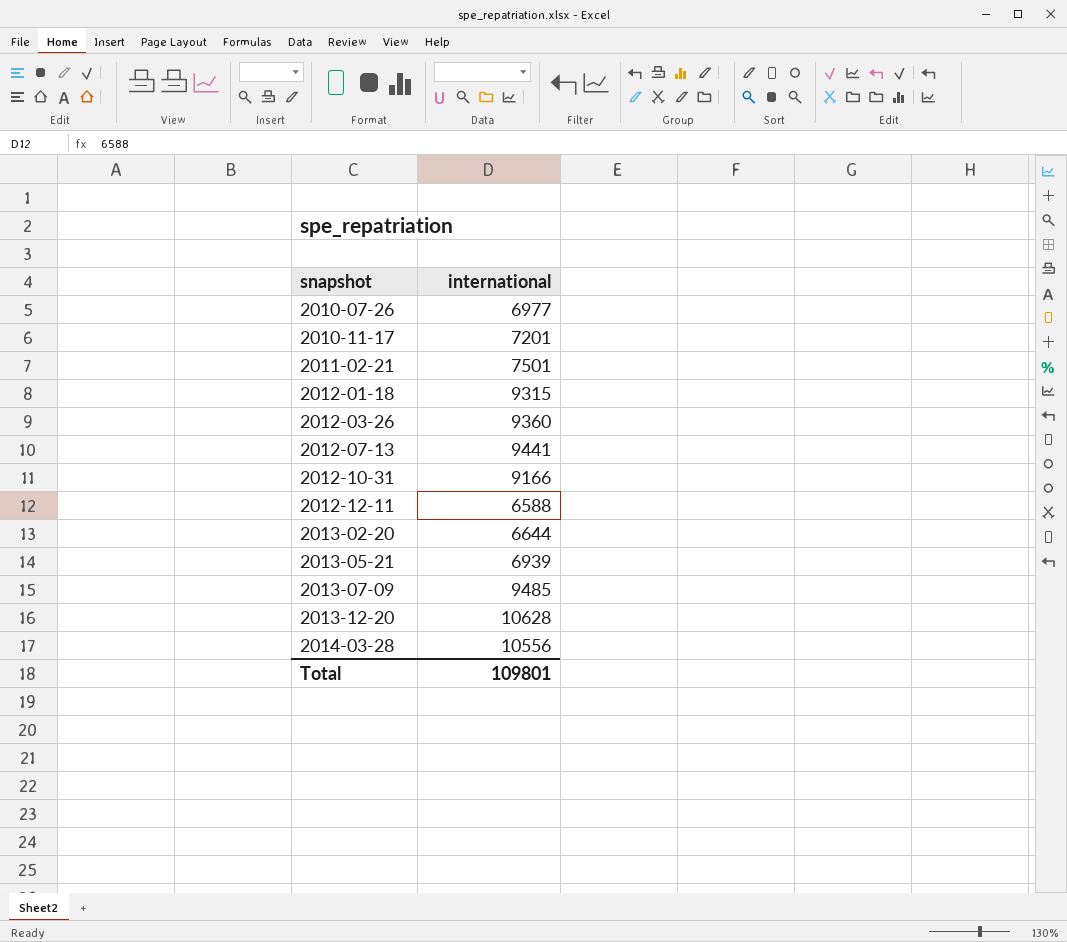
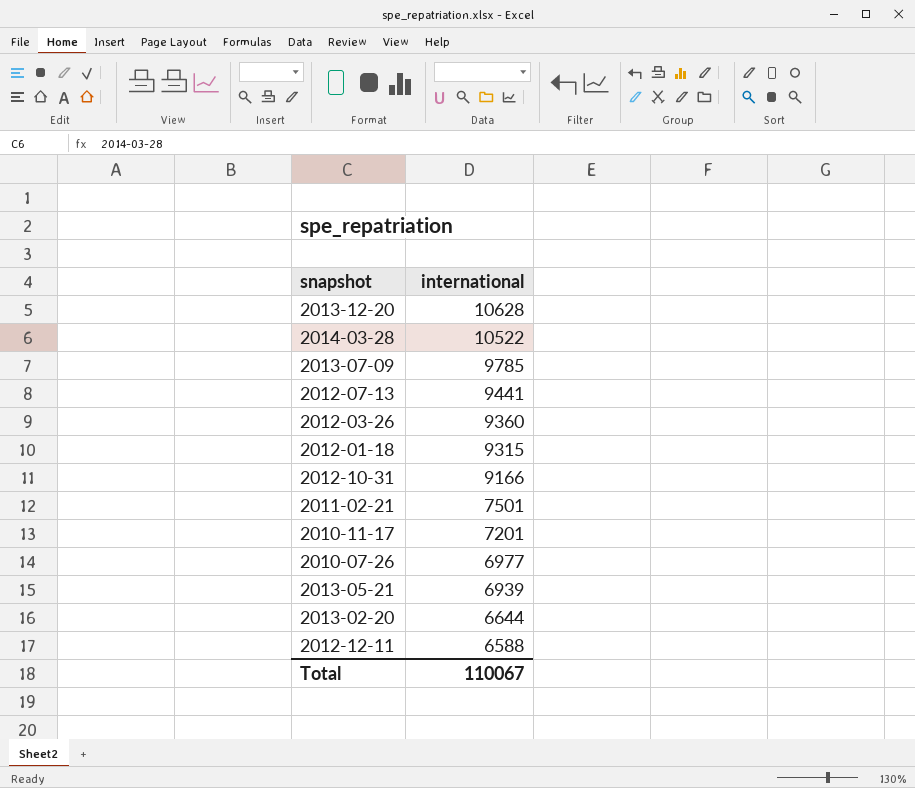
row order: snapshot ascending -> international descending
2014-03-28 | international: 10556 -> 10522
2013-07-09 | international: 9485 -> 9785
Total | international: 109801 -> 110067

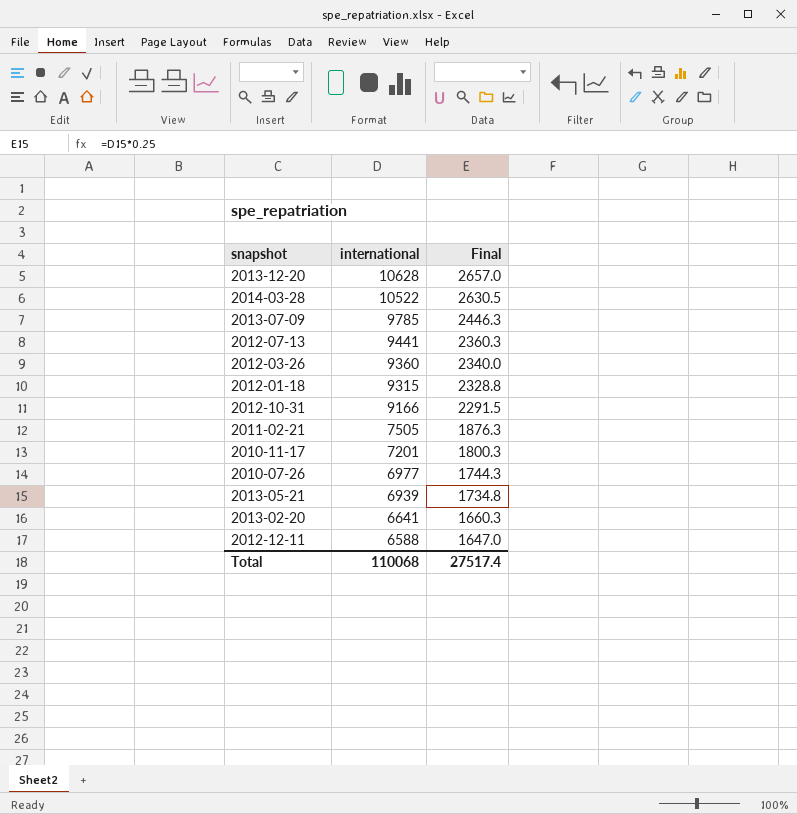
column Final | formula: none -> [international] * 0.25
2011-02-21 | international: 7501 -> 7505
2013-02-20 | international: 6644 -> 6641
Total | international: 110067 -> 110068

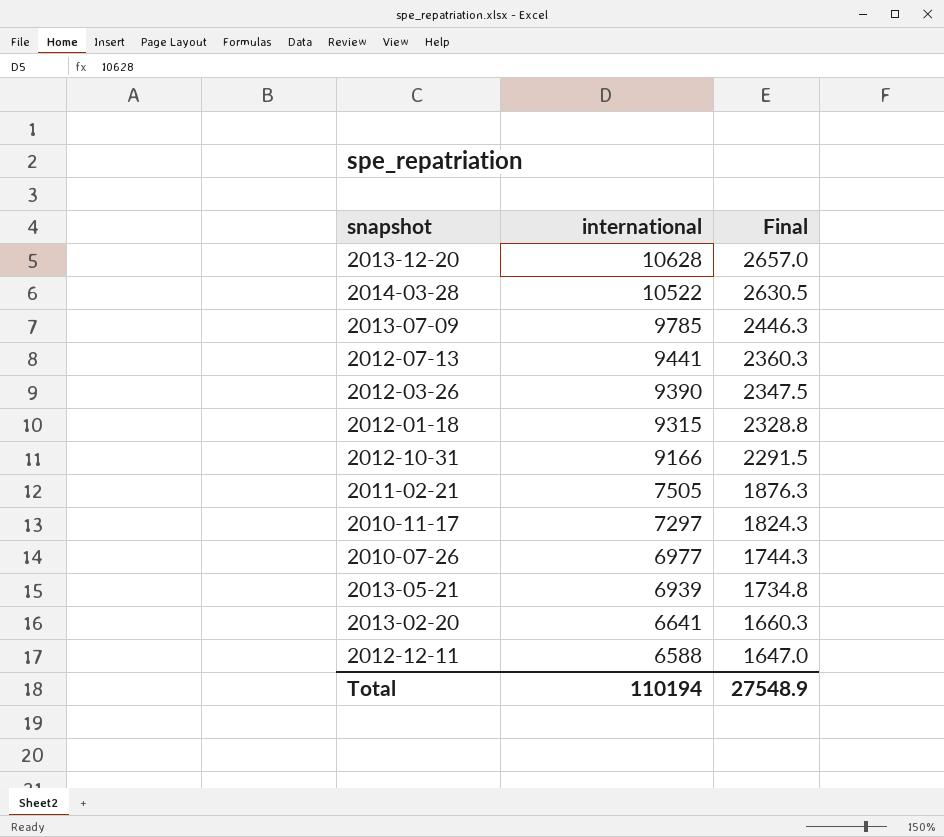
2012-03-26 | international: 9360 -> 9390
2012-03-26 | Final: 2340.0 -> 2347.5
2010-11-17 | international: 7201 -> 7297
2010-11-17 | Final: 1800.3 -> 1824.3
Total | international: 110068 -> 110194
Total | Final: 27517.4 -> 27548.9

